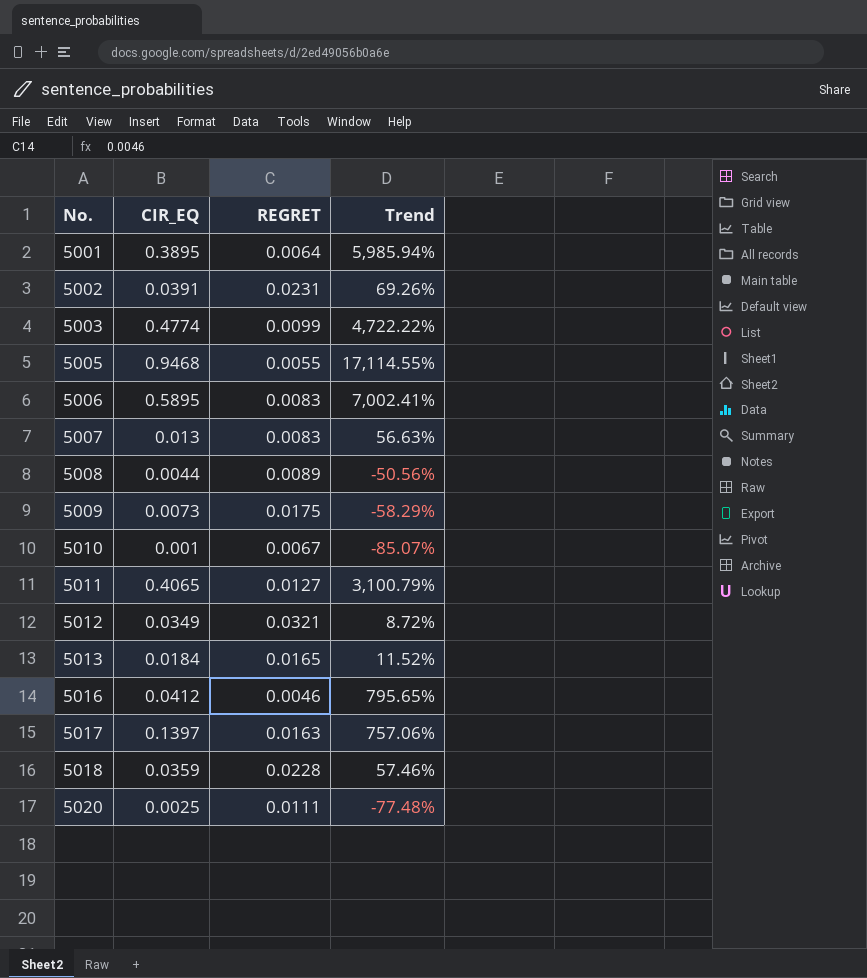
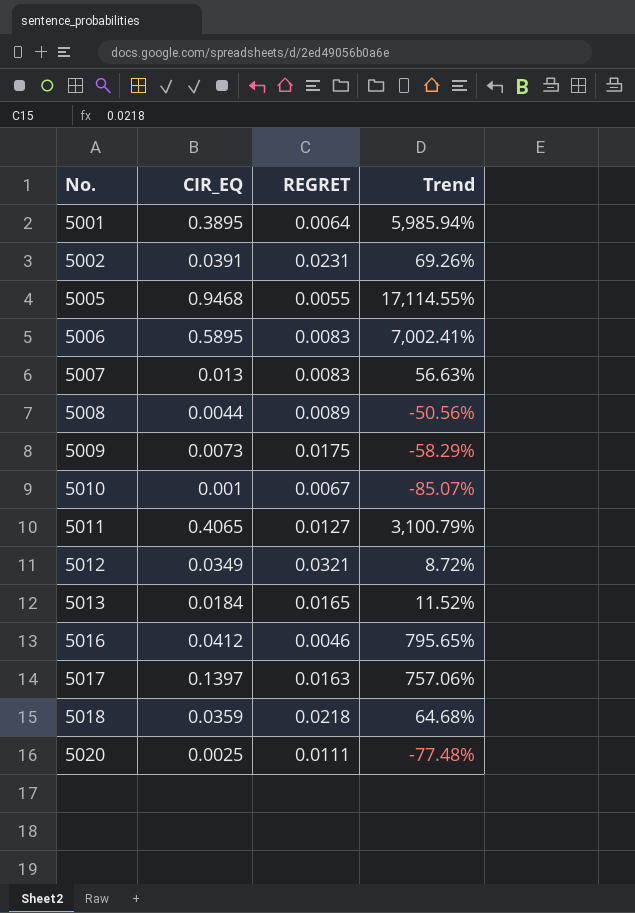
row 5003: 0.4774 | 0.0099 | 4,722.22% -> none
5018 | REGRET: 0.0228 -> 0.0218
5018 | Trend: 57.46% -> 64.68%

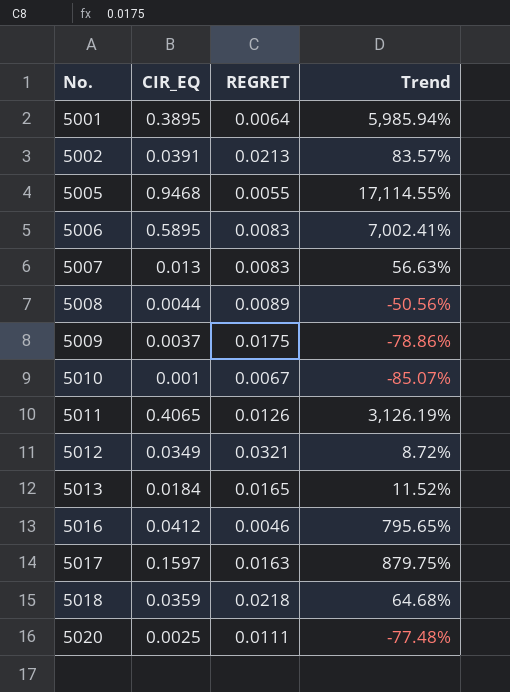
5002 | REGRET: 0.0231 -> 0.0213
5002 | Trend: 69.26% -> 83.57%
5009 | CIR_EQ: 0.0073 -> 0.0037
5009 | Trend: -58.29% -> -78.86%
5011 | REGRET: 0.0127 -> 0.0126
5011 | Trend: 3,100.79% -> 3,126.19%
5017 | CIR_EQ: 0.1397 -> 0.1597
5017 | Trend: 757.06% -> 879.75%

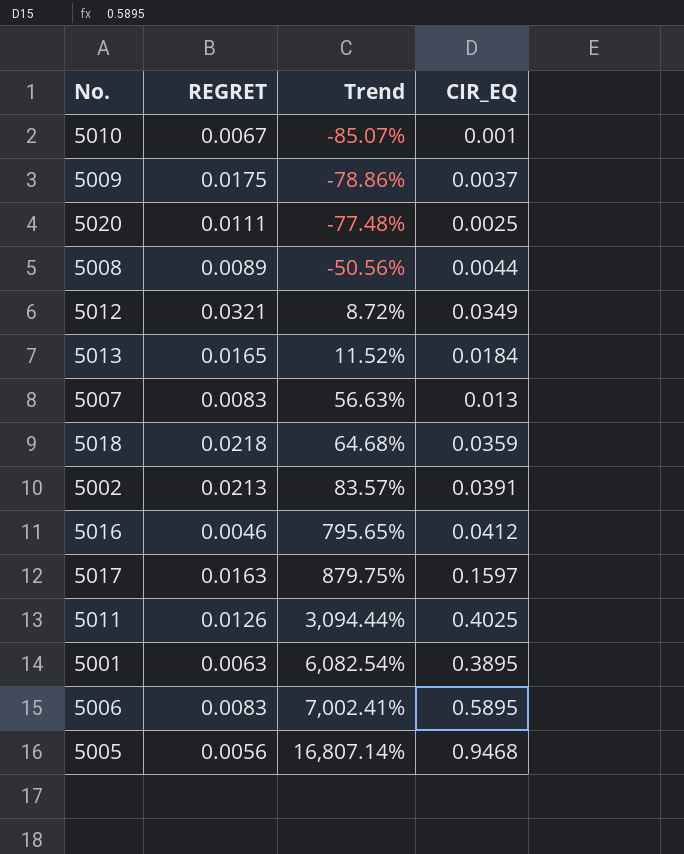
row order: No. ascending -> Trend ascending
column CIR_EQ | position: 2 -> 4
5011 | Trend: 3,126.19% -> 3,094.44%
5011 | CIR_EQ: 0.4065 -> 0.4025
5001 | REGRET: 0.0064 -> 0.0063
5001 | Trend: 5,985.94% -> 6,082.54%
5005 | REGRET: 0.0055 -> 0.0056
5005 | Trend: 17,114.55% -> 16,807.14%

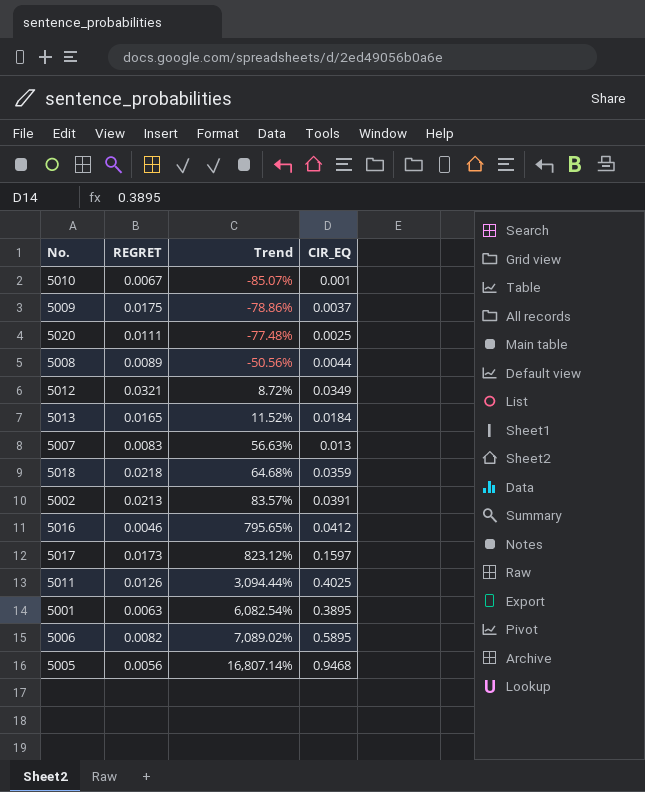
5017 | REGRET: 0.0163 -> 0.0173
5017 | Trend: 879.75% -> 823.12%
5006 | REGRET: 0.0083 -> 0.0082
5006 | Trend: 7,002.41% -> 7,089.02%

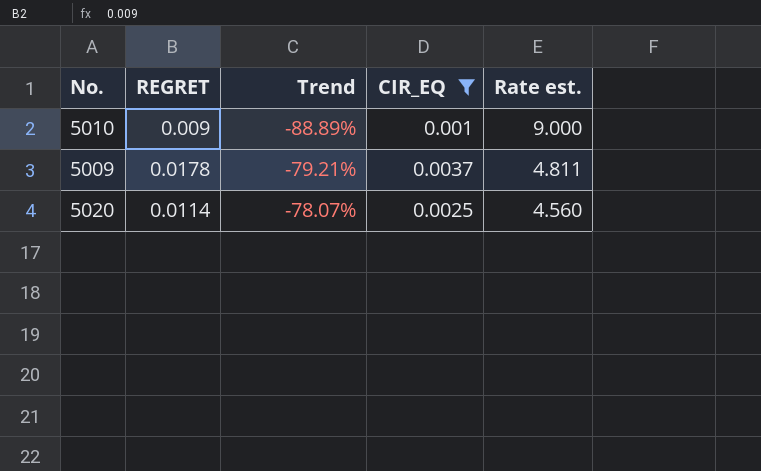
filter: none -> CIR_EQ <= 0.0037
column Rate est. | formula: none -> [REGRET] / [CIR_EQ]
5010 | REGRET: 0.0067 -> 0.009
5010 | Trend: -85.07% -> -88.89%
5009 | REGRET: 0.0175 -> 0.0178
5009 | Trend: -78.86% -> -79.21%
5020 | REGRET: 0.0111 -> 0.0114
5020 | Trend: -77.48% -> -78.07%

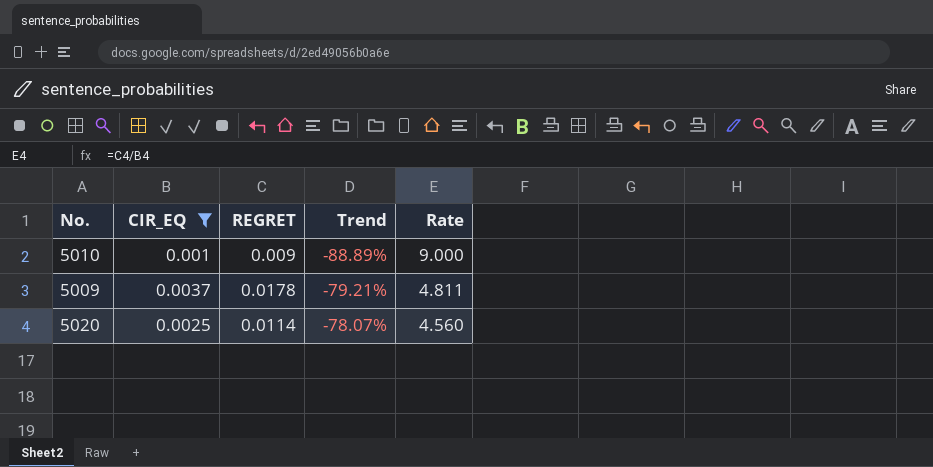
column CIR_EQ | position: 4 -> 2
column name: Rate est. -> Rate

